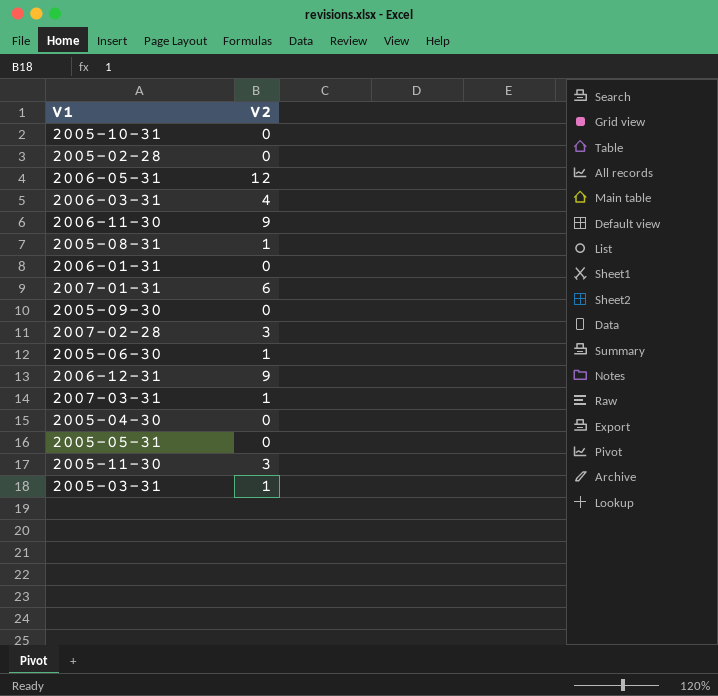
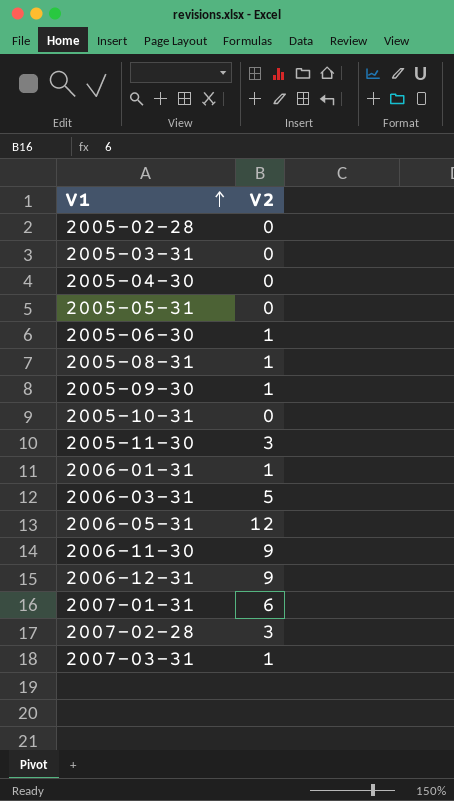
row order: none -> V1 ascending
2005-03-31 | V2: 1 -> 0
2005-09-30 | V2: 0 -> 1
2006-01-31 | V2: 0 -> 1
2006-03-31 | V2: 4 -> 5

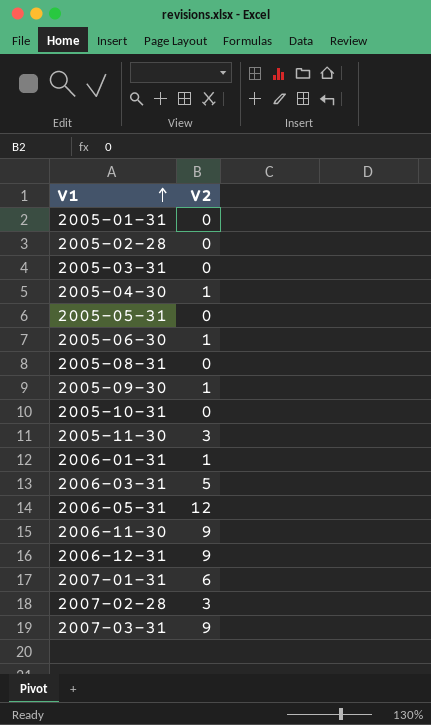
row 2005-01-31: none -> 0
2005-04-30 | V2: 0 -> 1
2005-08-31 | V2: 1 -> 0
2007-03-31 | V2: 1 -> 9

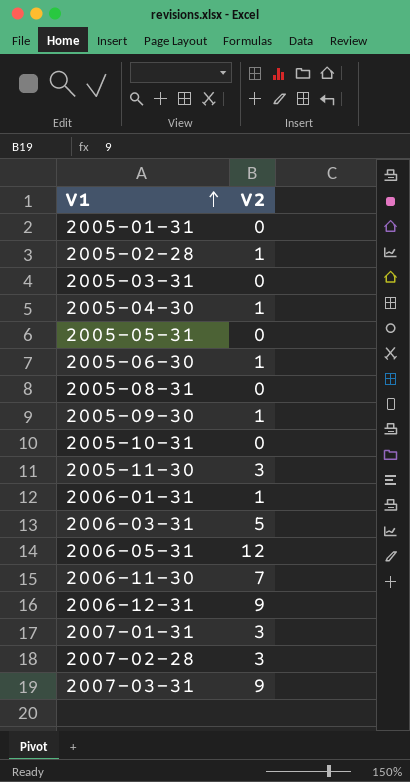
2005-02-28 | V2: 0 -> 1
2006-11-30 | V2: 9 -> 7
2007-01-31 | V2: 6 -> 3

